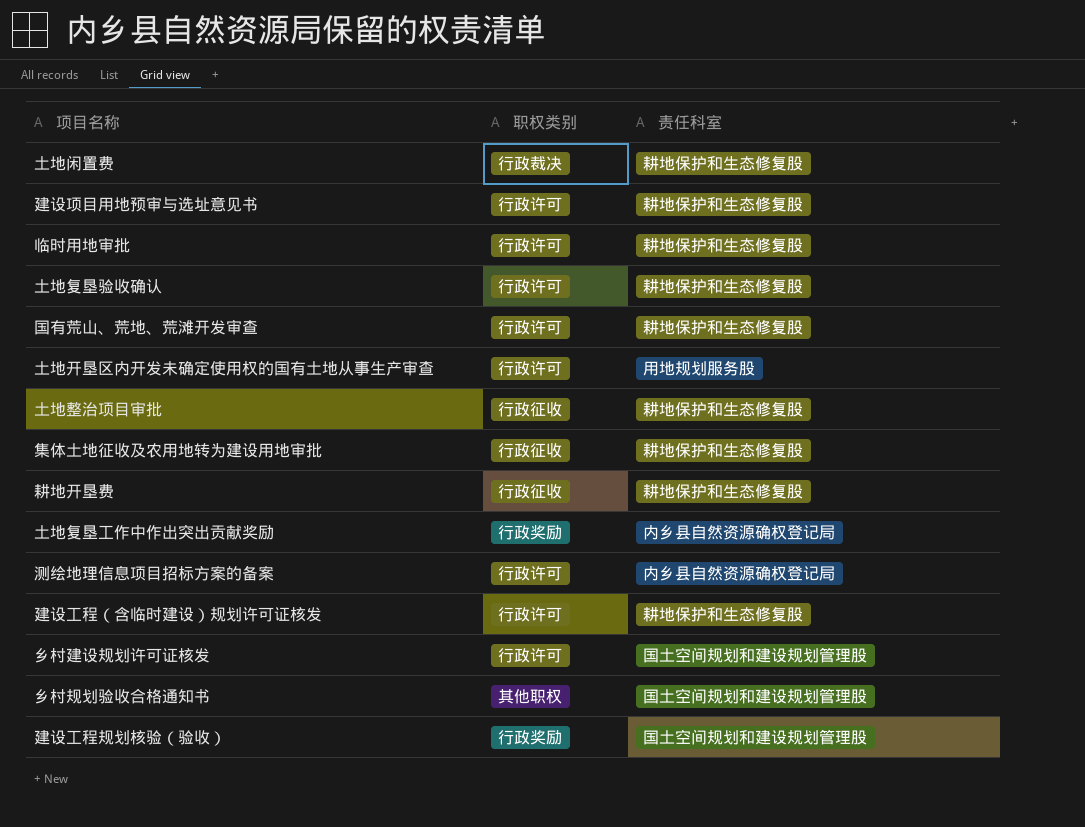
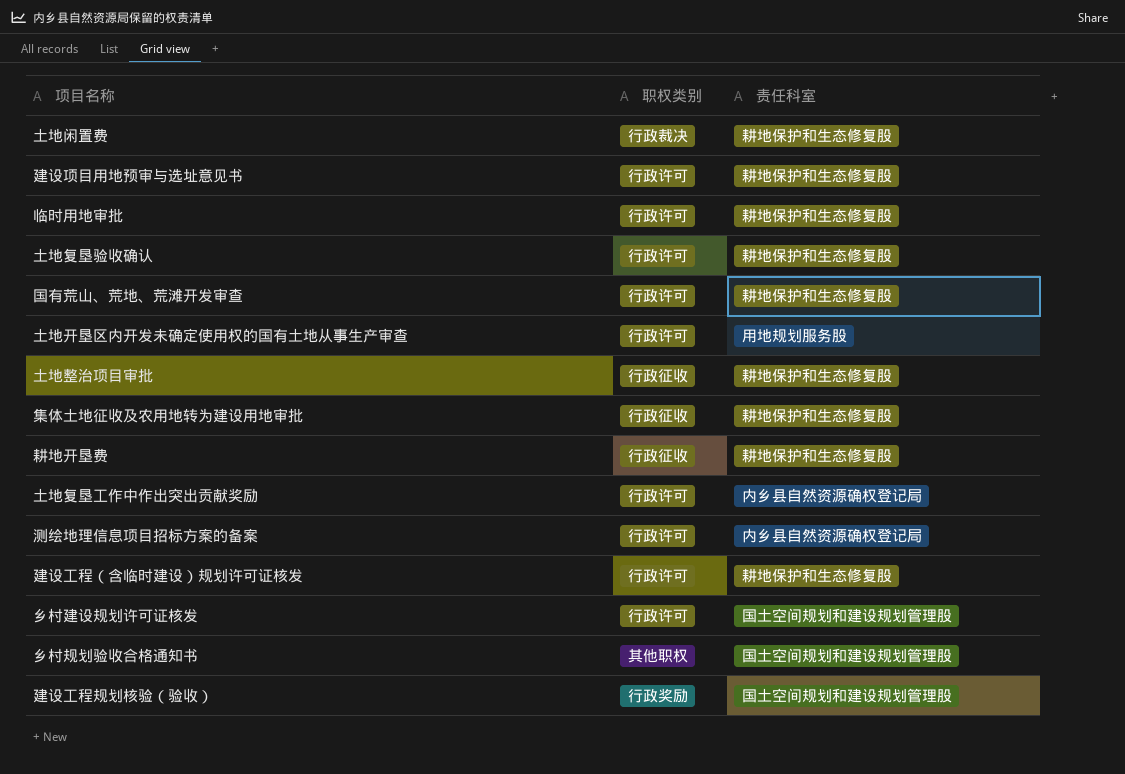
土地复垦工作中作出突出贡献奖励 | 职权类别: 行政奖励 -> 行政许可

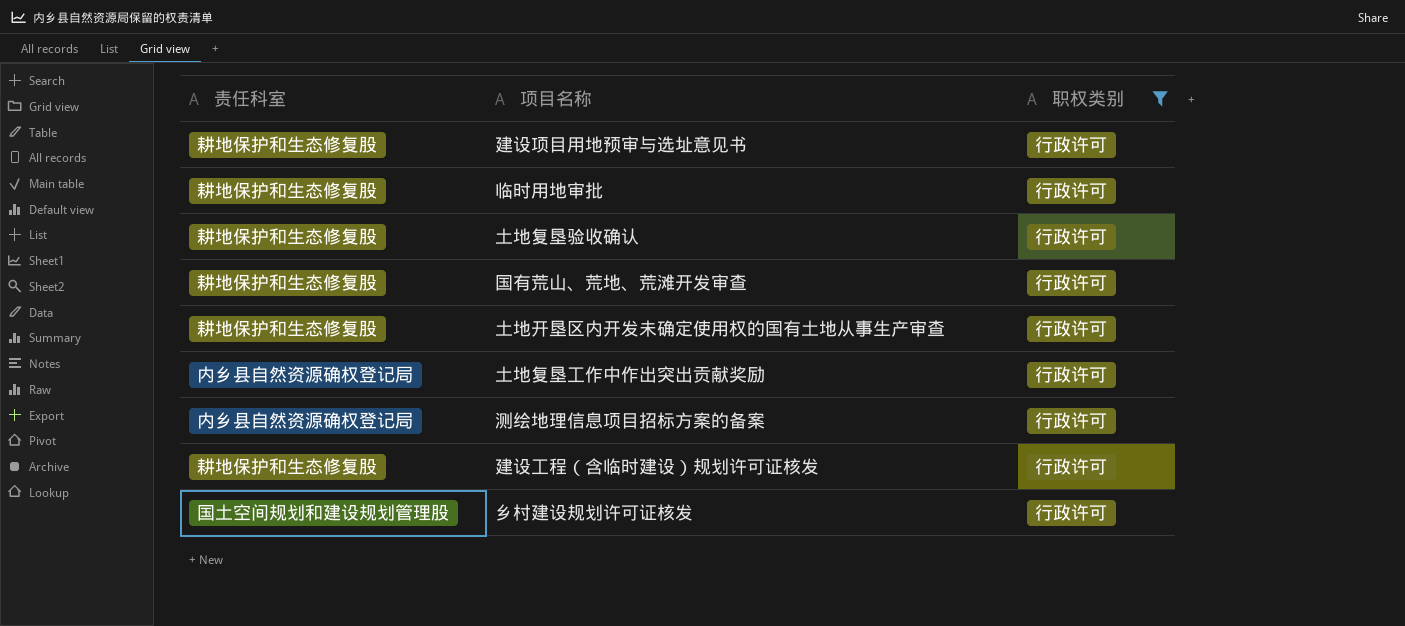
filter: none -> 职权类别 = 行政许可
column 责任科室 | position: 3 -> 1
土地开垦区内开发未确定使用权的国有土地从事生产审查 | 责任科室: 用地规划服务股 -> 耕地保护和生态修复股

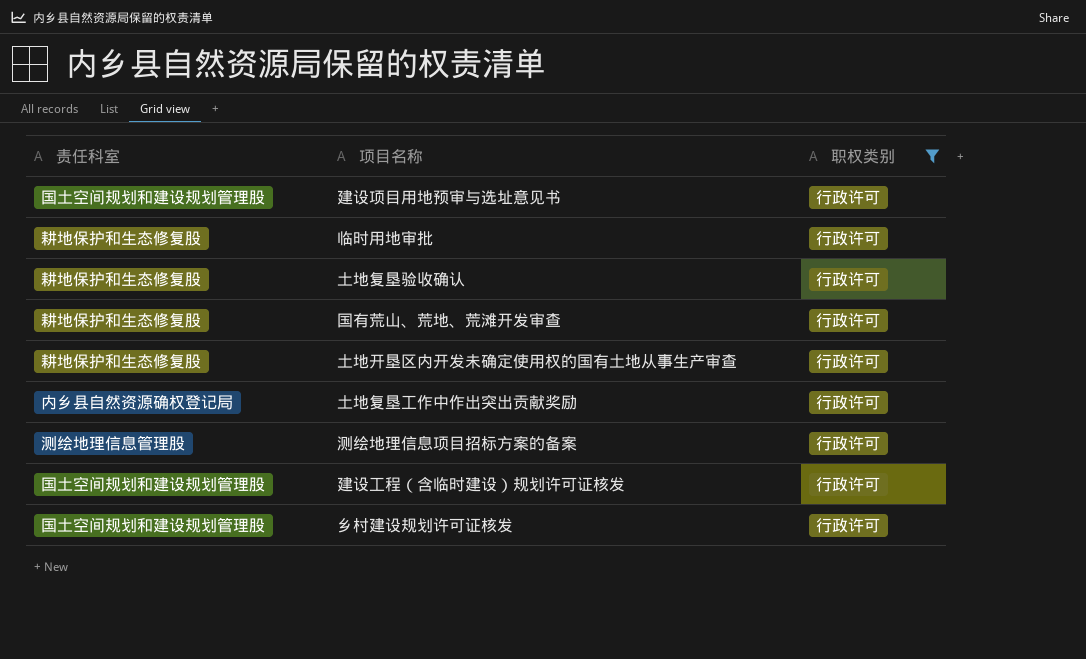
建设项目用地预审与选址意见书 | 责任科室: 耕地保护和生态修复股 -> 国土空间规划和建设规划管理股
测绘地理信息项目招标方案的备案 | 责任科室: 内乡县自然资源确权登记局 -> 测绘地理信息管理股
建设工程（含临时建设）规划许可证核发 | 责任科室: 耕地保护和生态修复股 -> 国土空间规划和建设规划管理股

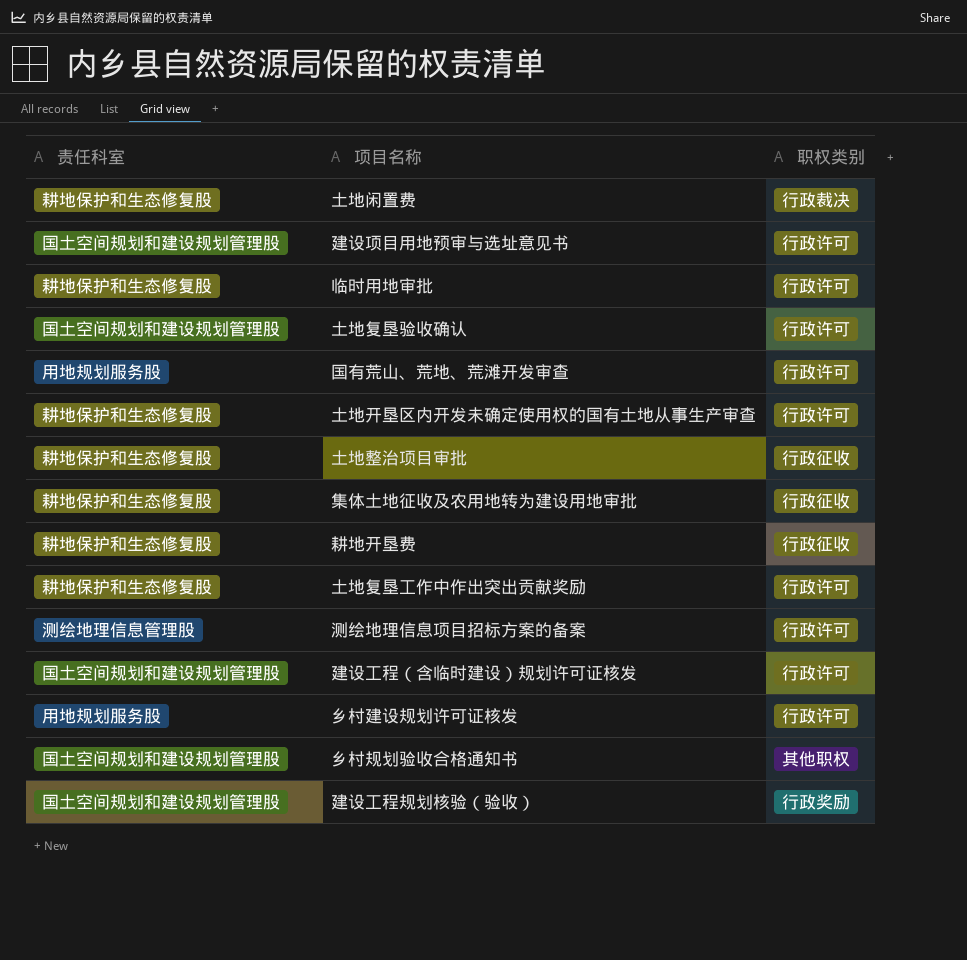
filter: 职权类别 = 行政许可 -> none
土地复垦验收确认 | 责任科室: 耕地保护和生态修复股 -> 国土空间规划和建设规划管理股
国有荒山、荒地、荒滩开发审查 | 责任科室: 耕地保护和生态修复股 -> 用地规划服务股
土地复垦工作中作出突出贡献奖励 | 责任科室: 内乡县自然资源确权登记局 -> 耕地保护和生态修复股
乡村建设规划许可证核发 | 责任科室: 国土空间规划和建设规划管理股 -> 用地规划服务股

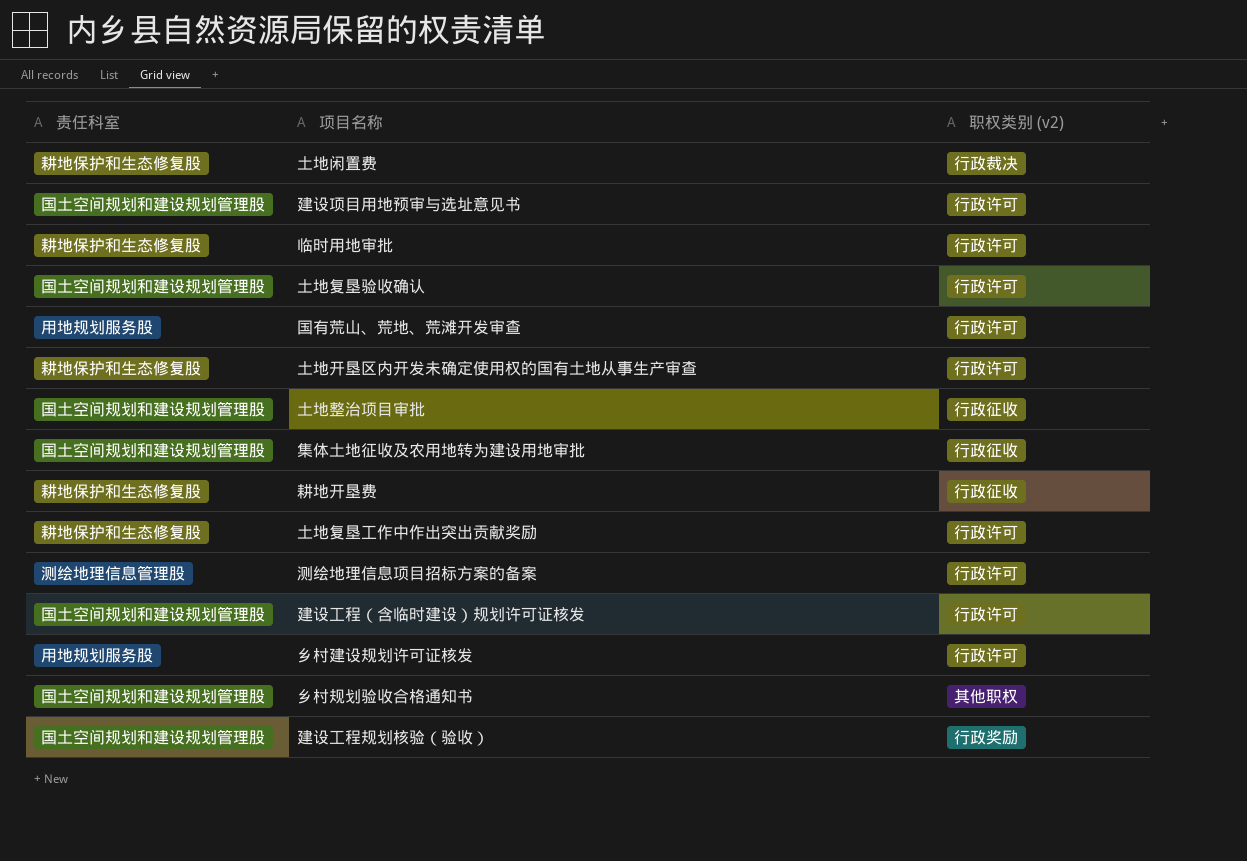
column name: 职权类别 -> 职权类别 (v2)
土地整治项目审批 | 责任科室: 耕地保护和生态修复股 -> 国土空间规划和建设规划管理股
集体土地征收及农用地转为建设用地审批 | 责任科室: 耕地保护和生态修复股 -> 国土空间规划和建设规划管理股

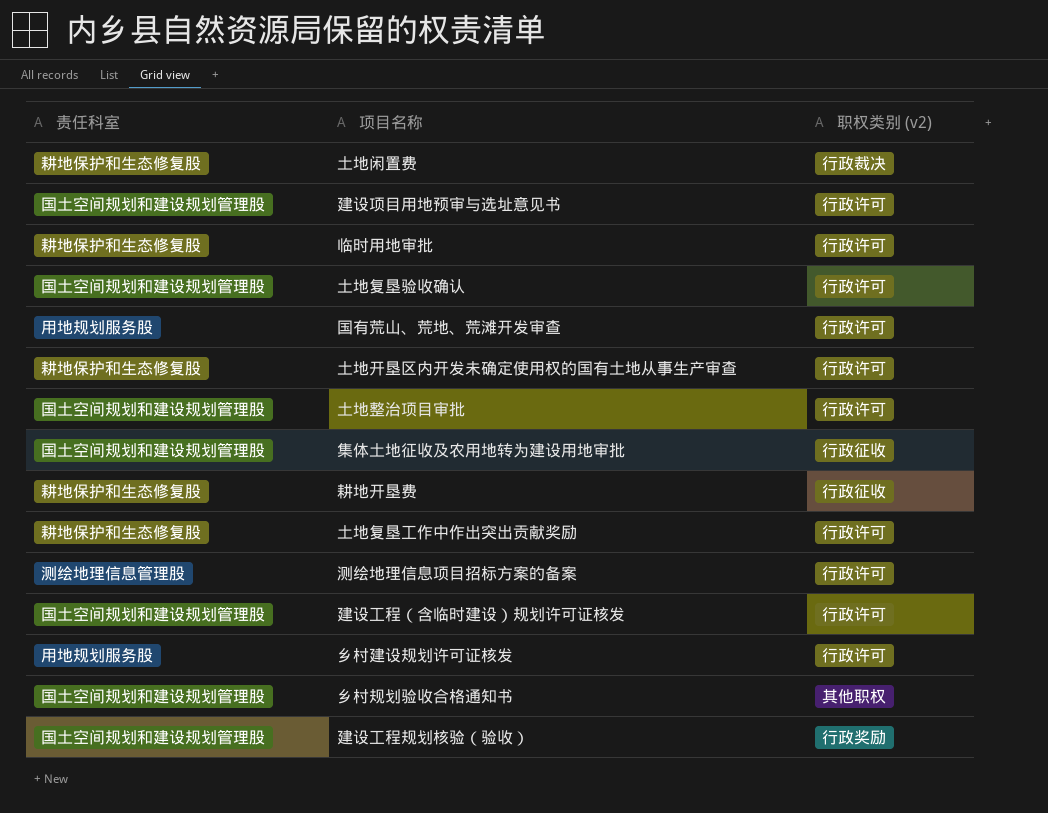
土地整治项目审批 | 职权类别 (v2): 行政征收 -> 行政许可

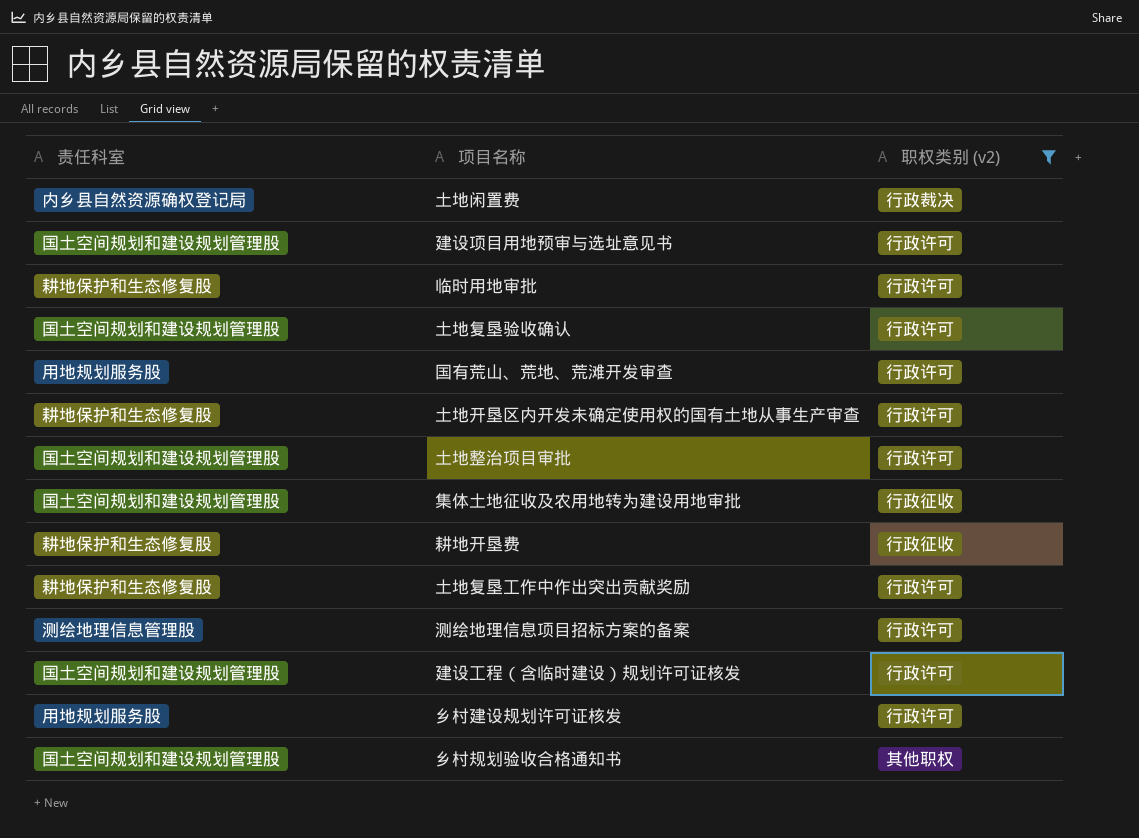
filter: none -> 职权类别 (v2) != 行政奖励
土地闲置费 | 责任科室: 耕地保护和生态修复股 -> 内乡县自然资源确权登记局

